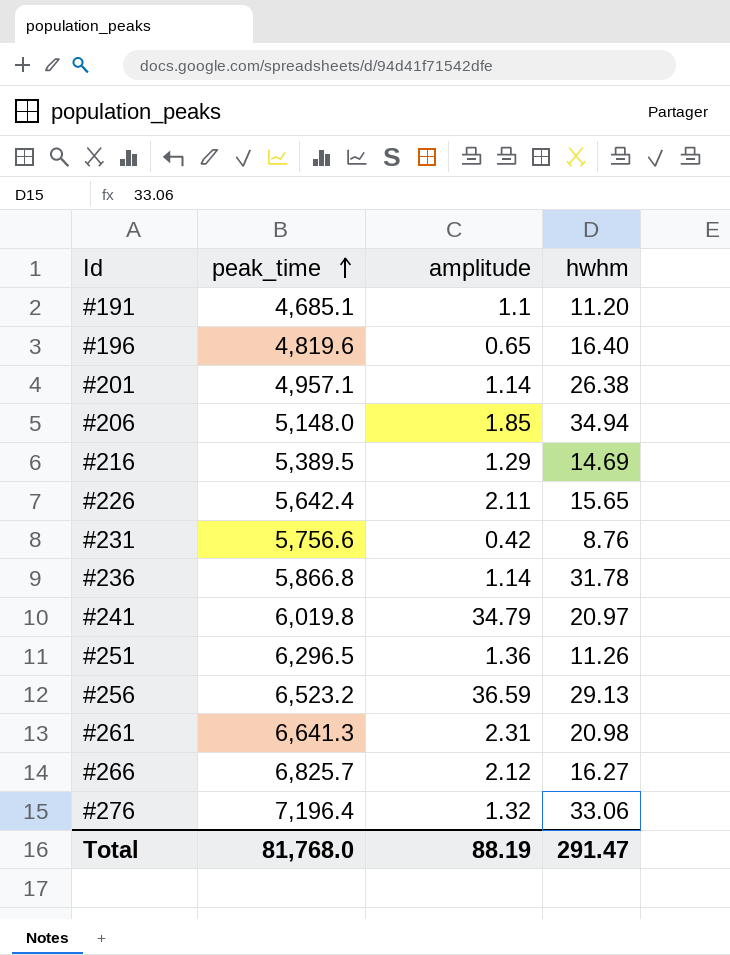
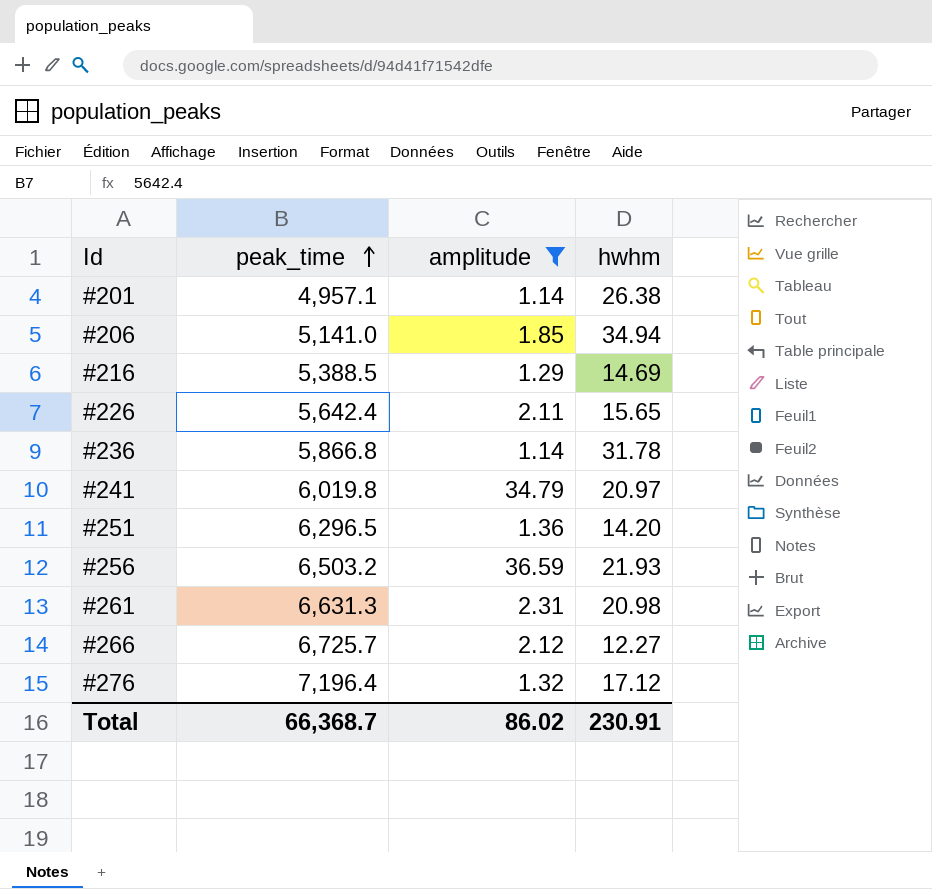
filter: none -> amplitude >= 1.14
#206 | peak_time: 5,148.0 -> 5,141.0
#216 | peak_time: 5,389.5 -> 5,388.5
#251 | hwhm: 11.26 -> 14.20
#256 | peak_time: 6,523.2 -> 6,503.2
#256 | hwhm: 29.13 -> 21.93
#261 | peak_time: 6,641.3 -> 6,631.3
#266 | peak_time: 6,825.7 -> 6,725.7
#266 | hwhm: 16.27 -> 12.27
#276 | hwhm: 33.06 -> 17.12
Total | peak_time: 81,768.0 -> 66,368.7
Total | amplitude: 88.19 -> 86.02
Total | hwhm: 291.47 -> 230.91

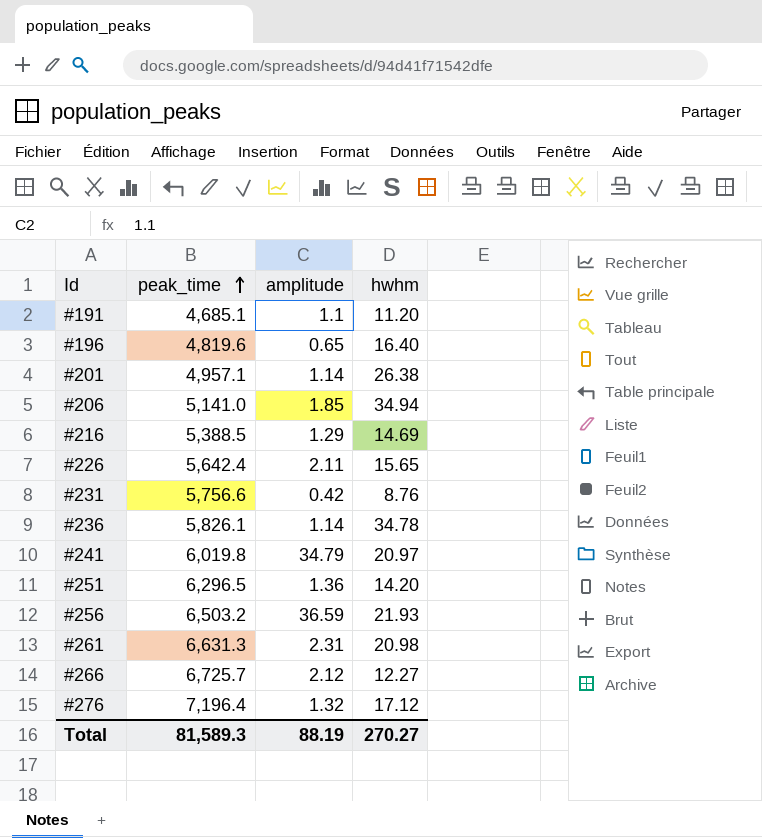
filter: amplitude >= 1.14 -> none
#236 | peak_time: 5,866.8 -> 5,826.1
#236 | hwhm: 31.78 -> 34.78
Total | peak_time: 66,368.7 -> 81,589.3
Total | amplitude: 86.02 -> 88.19
Total | hwhm: 230.91 -> 270.27

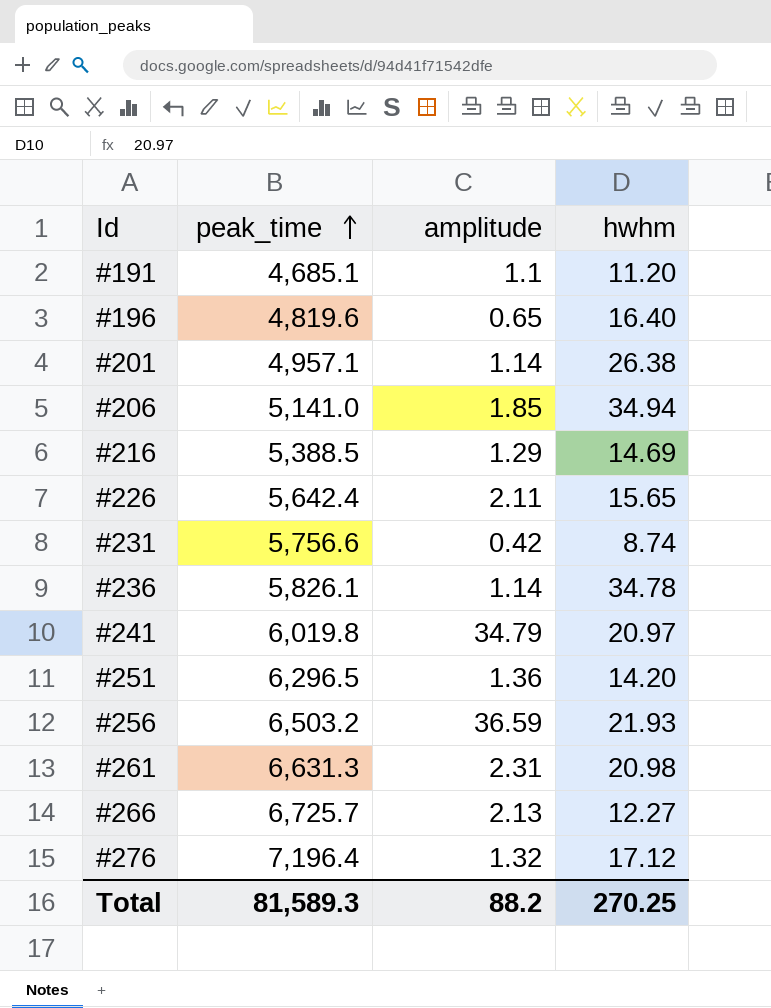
#231 | hwhm: 8.76 -> 8.74
#266 | amplitude: 2.12 -> 2.13
Total | amplitude: 88.19 -> 88.2
Total | hwhm: 270.27 -> 270.25

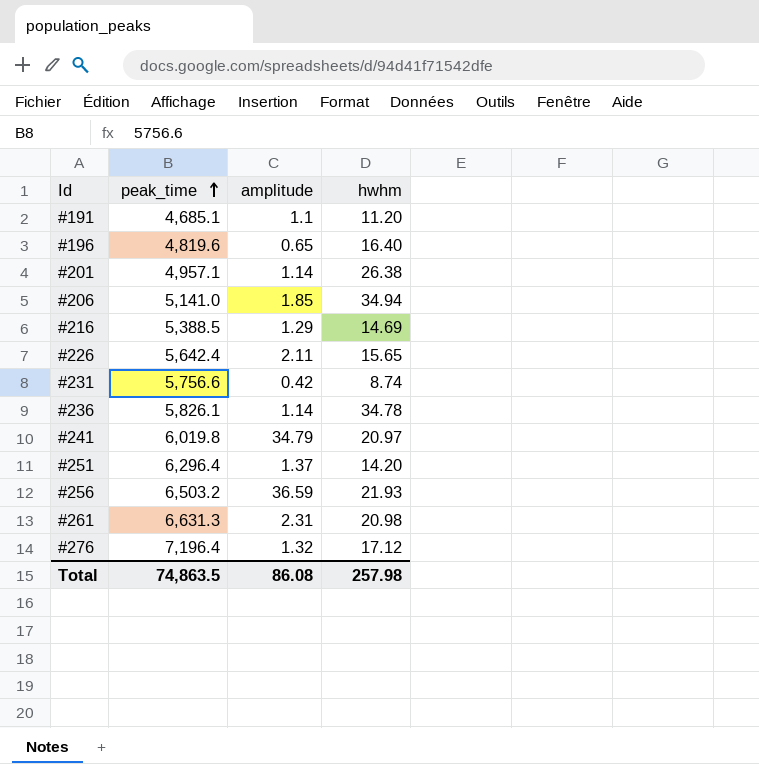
row #266: 6,725.7 | 2.13 | 12.27 -> none
#251 | peak_time: 6,296.5 -> 6,296.4
#251 | amplitude: 1.36 -> 1.37
Total | peak_time: 81,589.3 -> 74,863.5
Total | amplitude: 88.2 -> 86.08
Total | hwhm: 270.25 -> 257.98

